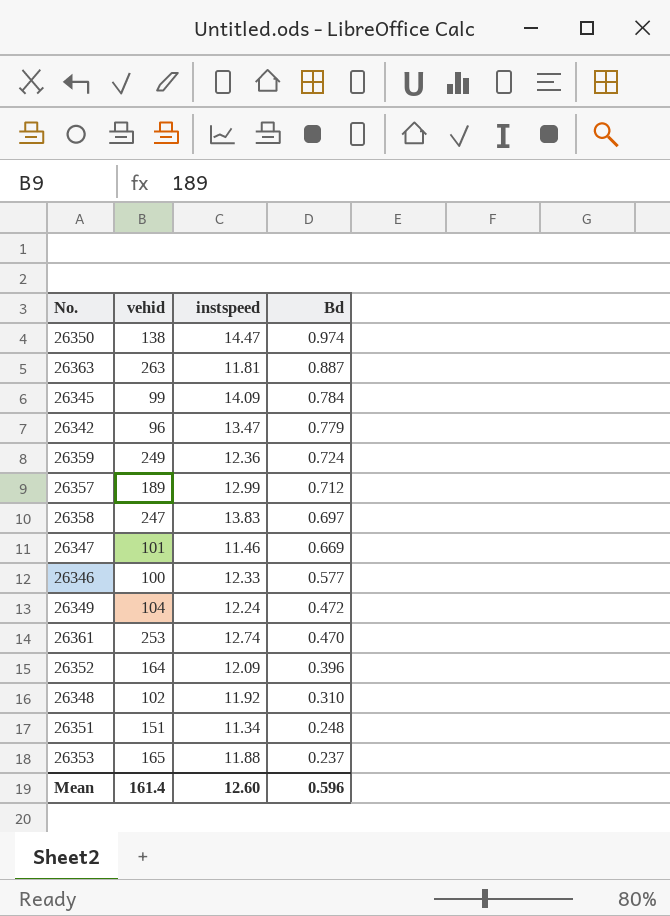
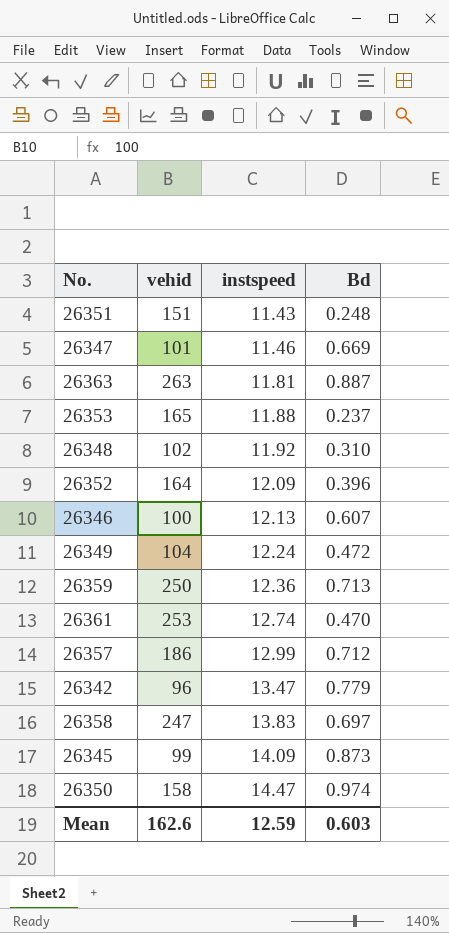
row order: Bd descending -> instspeed ascending
26351 | instspeed: 11.34 -> 11.43
26346 | instspeed: 12.33 -> 12.13
26346 | Bd: 0.577 -> 0.607
26359 | vehid: 249 -> 250
26359 | Bd: 0.724 -> 0.713
26357 | vehid: 189 -> 186
26345 | Bd: 0.784 -> 0.873
26350 | vehid: 138 -> 158
Mean | vehid: 161.4 -> 162.6
Mean | instspeed: 12.60 -> 12.59
Mean | Bd: 0.596 -> 0.603

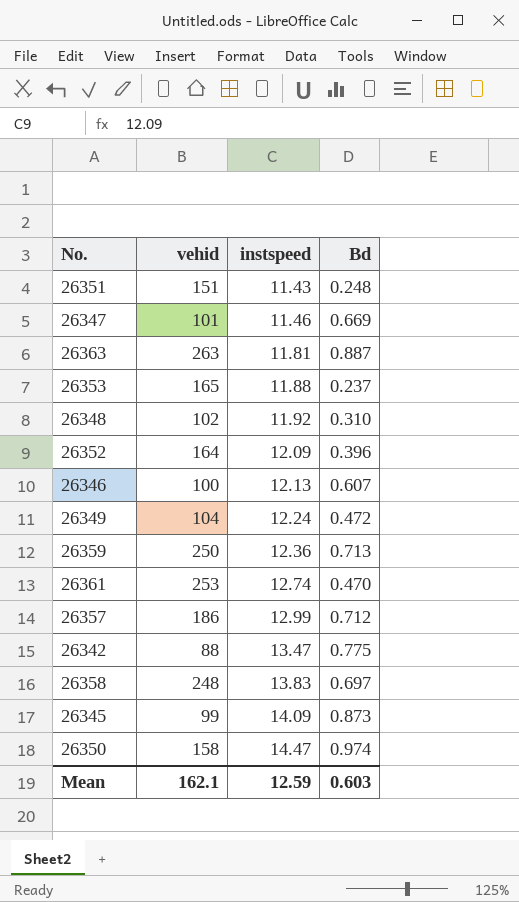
26342 | vehid: 96 -> 88
26342 | Bd: 0.779 -> 0.775
26358 | vehid: 247 -> 248
Mean | vehid: 162.6 -> 162.1

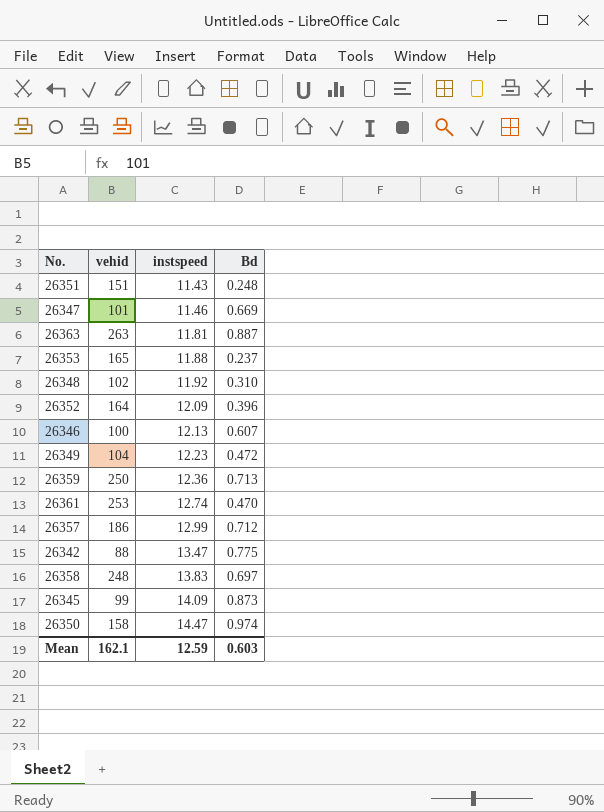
26349 | instspeed: 12.24 -> 12.23

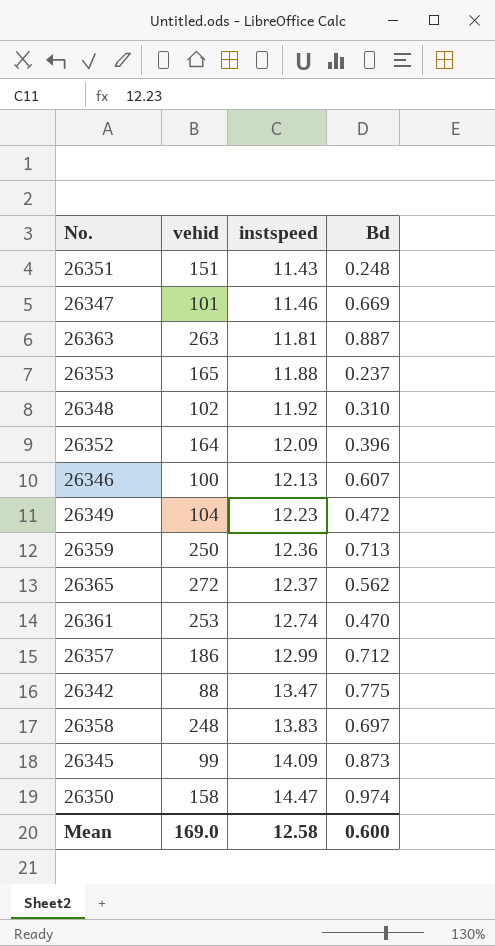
row 26365: none -> 272 | 12.37 | 0.562
Mean | vehid: 162.1 -> 169.0
Mean | instspeed: 12.59 -> 12.58
Mean | Bd: 0.603 -> 0.600

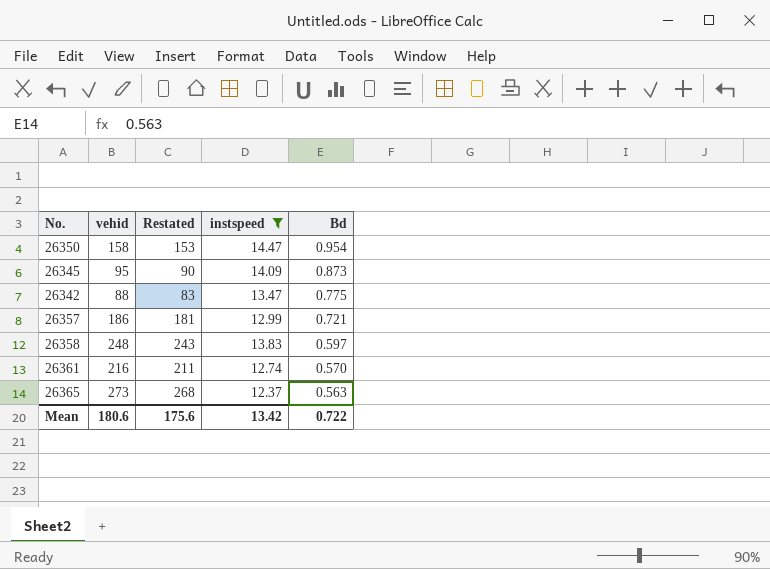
filter: none -> instspeed >= 12.37
row order: instspeed ascending -> Bd descending
column Restated | formula: none -> [vehid] - 5
26350 | Bd: 0.974 -> 0.954
26345 | vehid: 99 -> 95
26357 | Bd: 0.712 -> 0.721
26358 | Bd: 0.697 -> 0.597
26361 | vehid: 253 -> 216
26361 | Bd: 0.470 -> 0.570
26365 | vehid: 272 -> 273
26365 | Bd: 0.562 -> 0.563
Mean | vehid: 169.0 -> 180.6
Mean | instspeed: 12.58 -> 13.42
Mean | Bd: 0.600 -> 0.722

